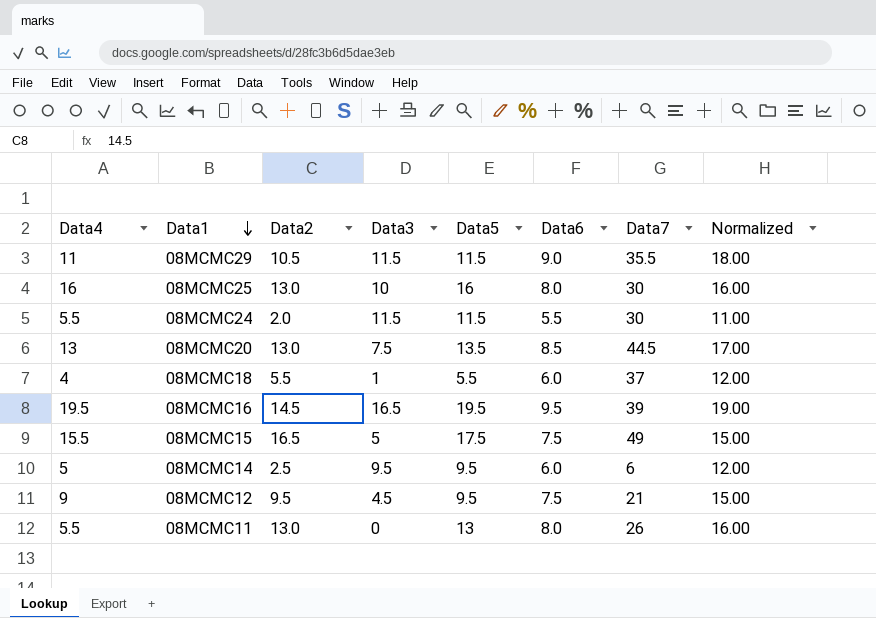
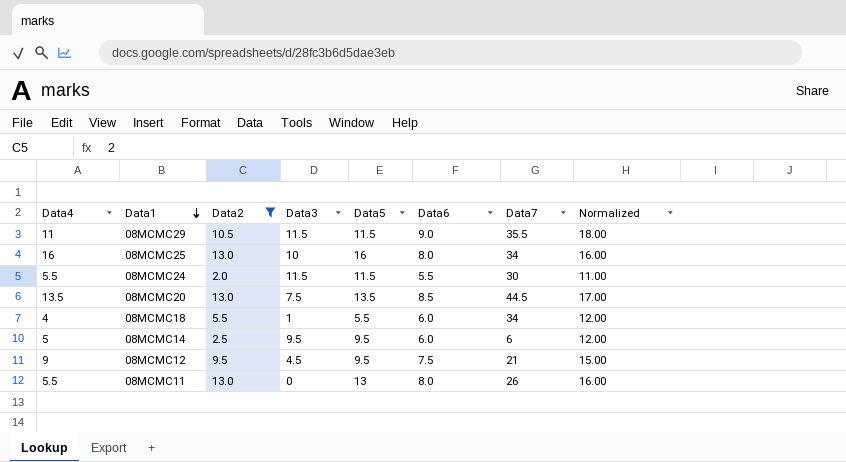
filter: none -> Data2 <= 13.0
08MCMC25 | Data7: 30 -> 34
08MCMC20 | Data4: 13 -> 13.5
08MCMC18 | Data7: 37 -> 34

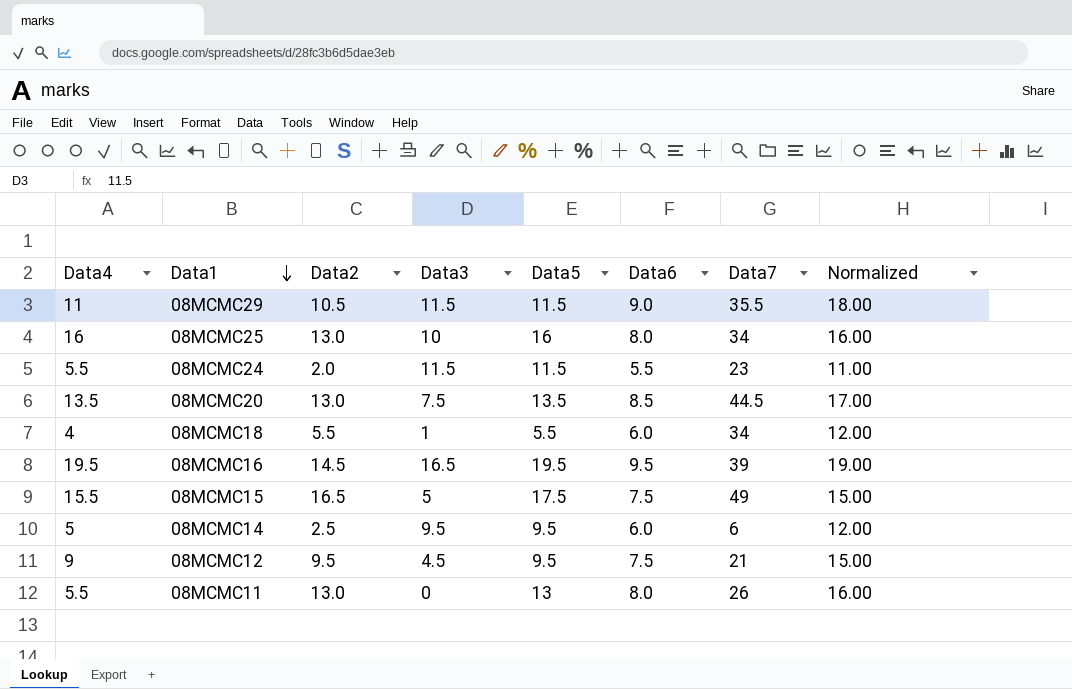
filter: Data2 <= 13.0 -> none
08MCMC24 | Data7: 30 -> 23

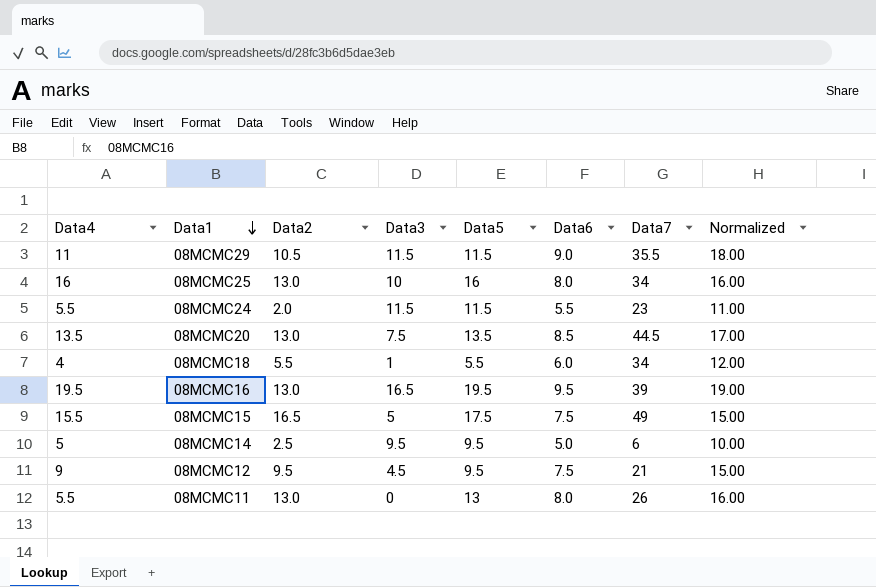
08MCMC16 | Data2: 14.5 -> 13.0
08MCMC14 | Data6: 6.0 -> 5.0
08MCMC14 | Normalized: 12.00 -> 10.00

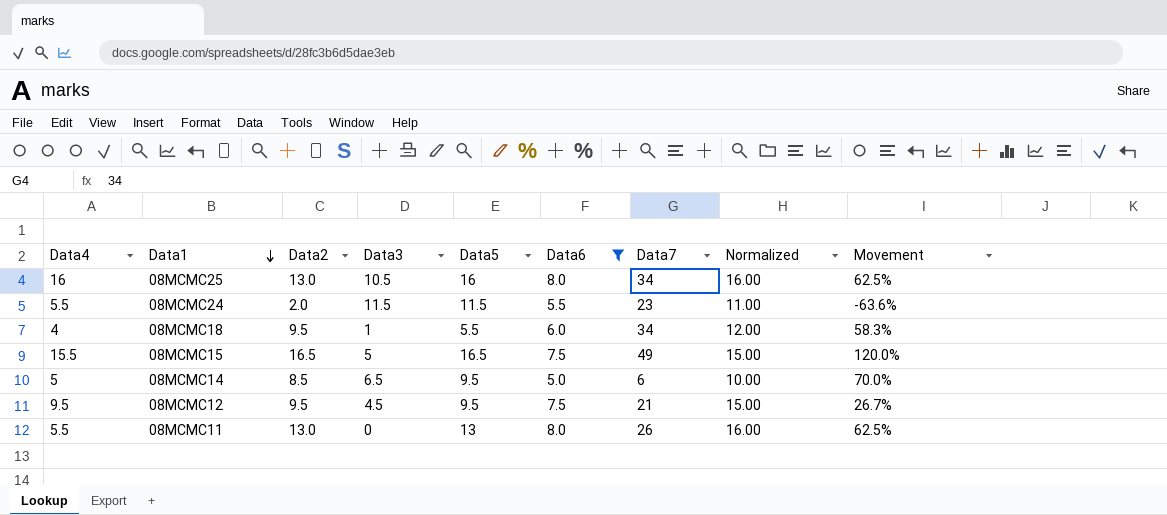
filter: none -> Data6 <= 8.0
column Movement | formula: none -> ([Data2] - [Data6]) / [Data6]
08MCMC25 | Data3: 10 -> 10.5
08MCMC18 | Data2: 5.5 -> 9.5
08MCMC15 | Data5: 17.5 -> 16.5
08MCMC14 | Data2: 2.5 -> 8.5
08MCMC14 | Data3: 9.5 -> 6.5
08MCMC12 | Data4: 9 -> 9.5

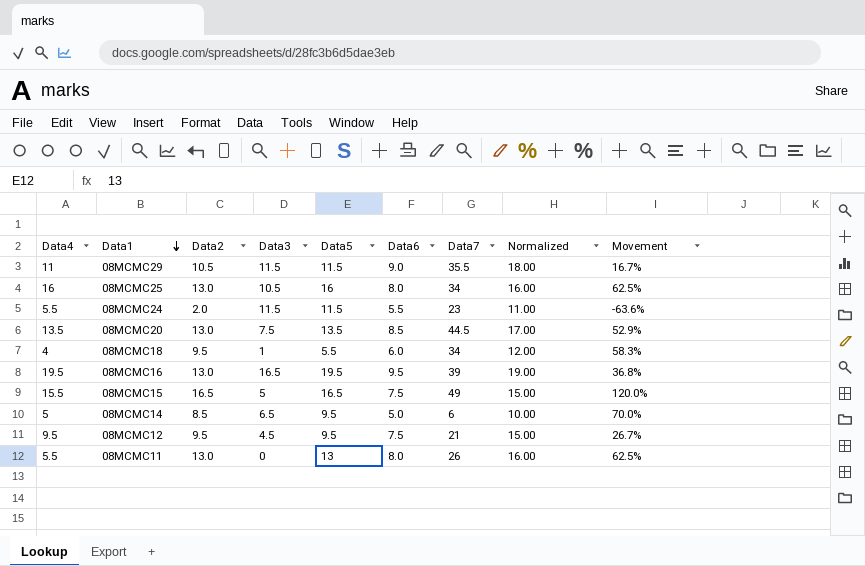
filter: Data6 <= 8.0 -> none

